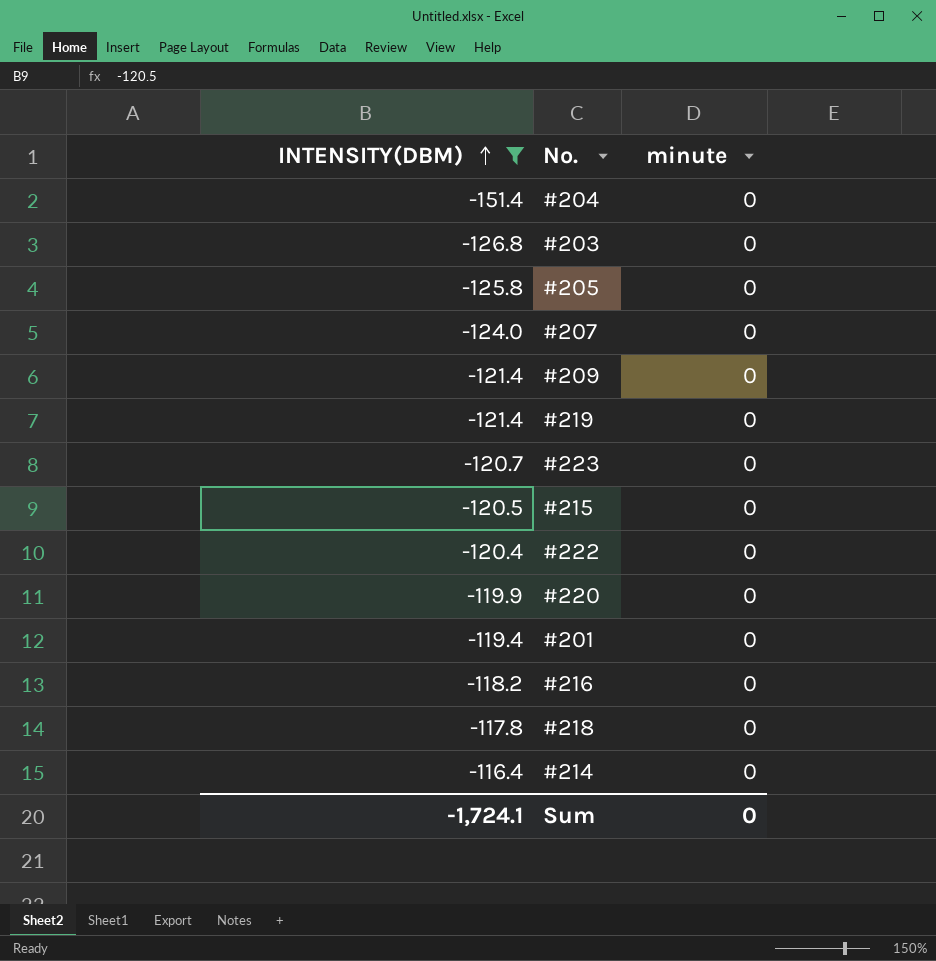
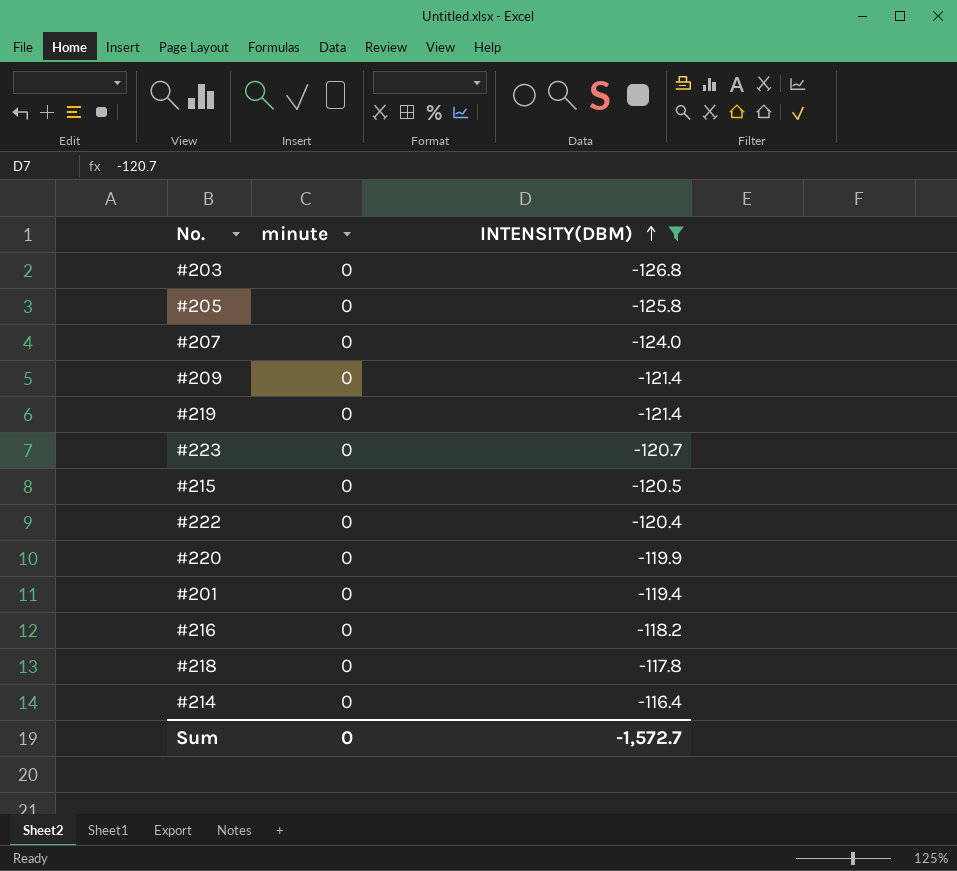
column INTENSITY(DBM) | position: 1 -> 3
row #204: -151.4 | 0 -> none
Sum | INTENSITY(DBM): -1,724.1 -> -1,572.7

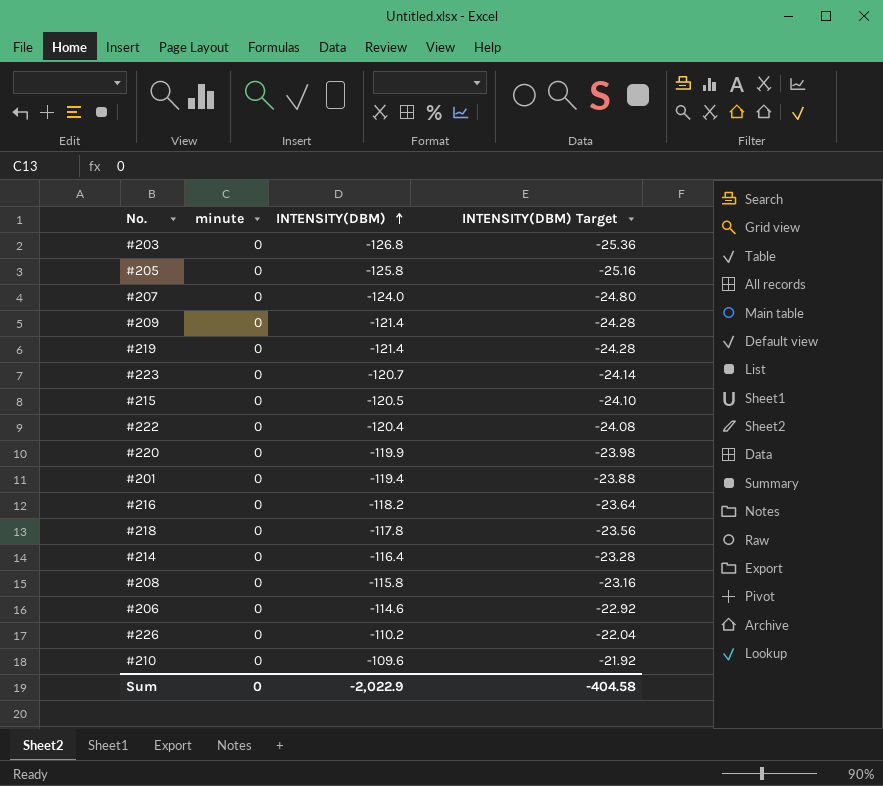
filter: INTENSITY(DBM) <= -116.4 -> none
column INTENSITY(DBM) Target | formula: none -> [INTENSITY(DBM)] * 0.2
Sum | INTENSITY(DBM): -1,572.7 -> -2,022.9

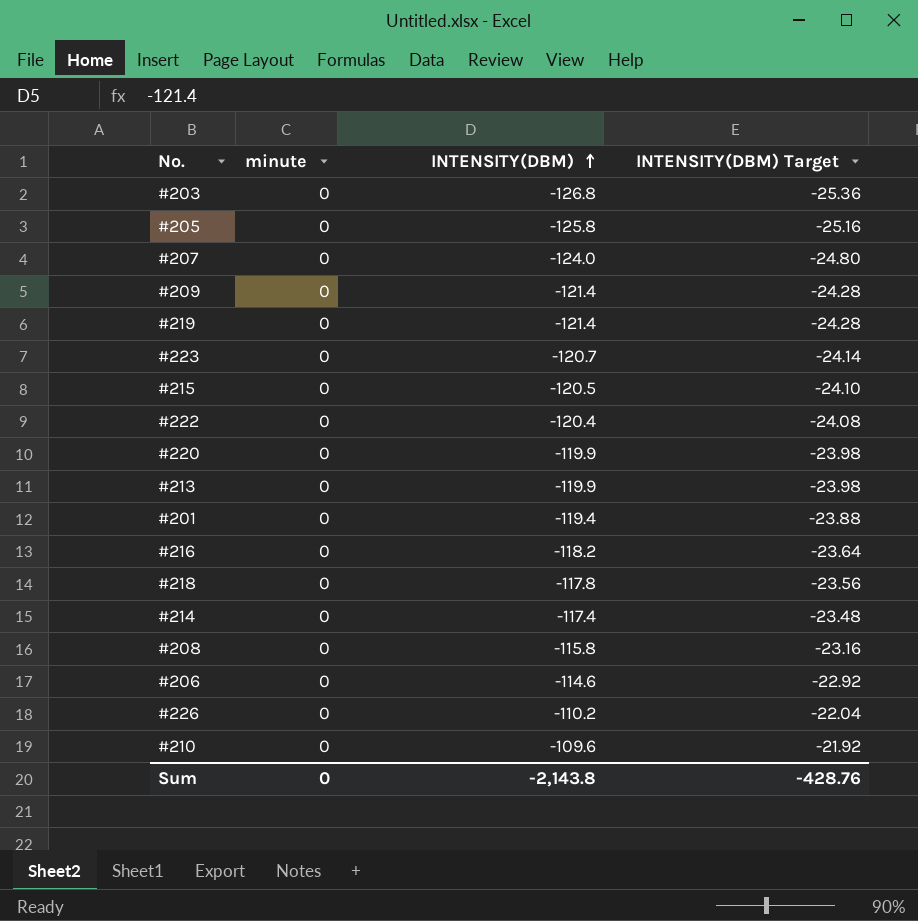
row #213: none -> 0 | -119.9 | -23.98
#214 | INTENSITY(DBM): -116.4 -> -117.4
#214 | INTENSITY(DBM) Target: -23.28 -> -23.48
Sum | INTENSITY(DBM): -2,022.9 -> -2,143.8
Sum | INTENSITY(DBM) Target: -404.58 -> -428.76

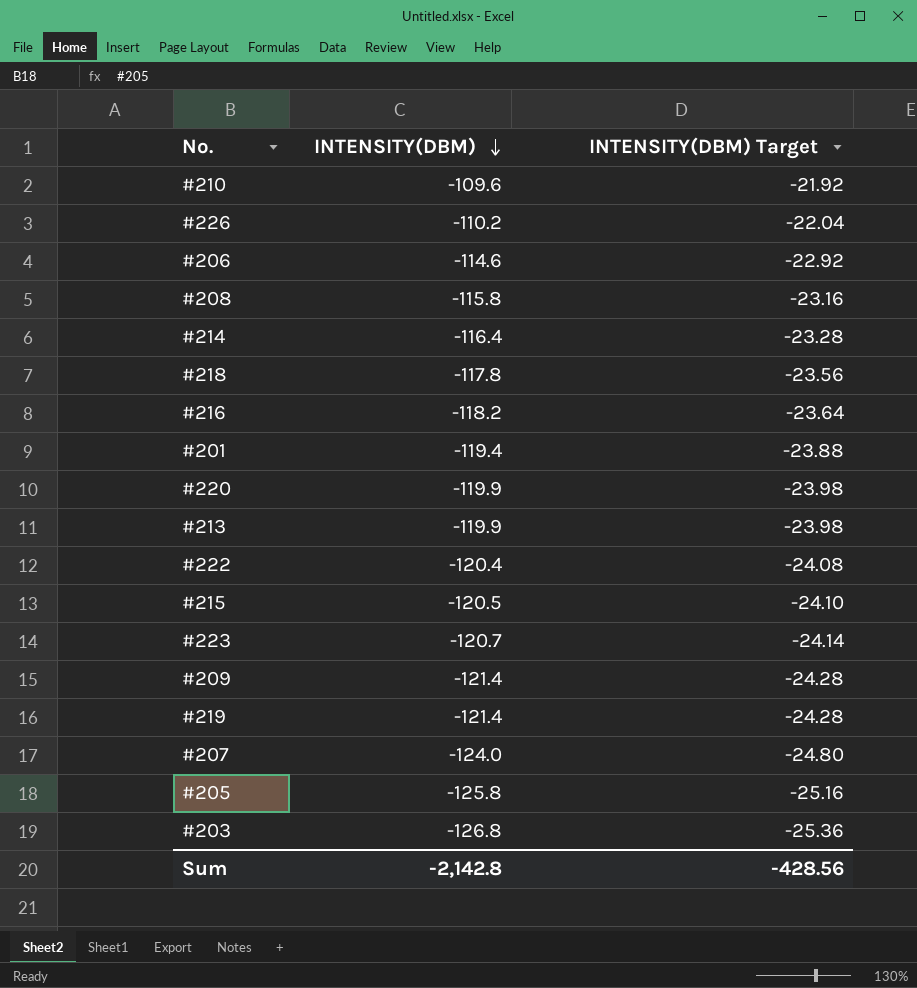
row order: INTENSITY(DBM) ascending -> INTENSITY(DBM) descending
column minute | position: 2 -> none
#214 | INTENSITY(DBM): -117.4 -> -116.4
#214 | INTENSITY(DBM) Target: -23.48 -> -23.28
Sum | INTENSITY(DBM): -2,143.8 -> -2,142.8
Sum | INTENSITY(DBM) Target: -428.76 -> -428.56

